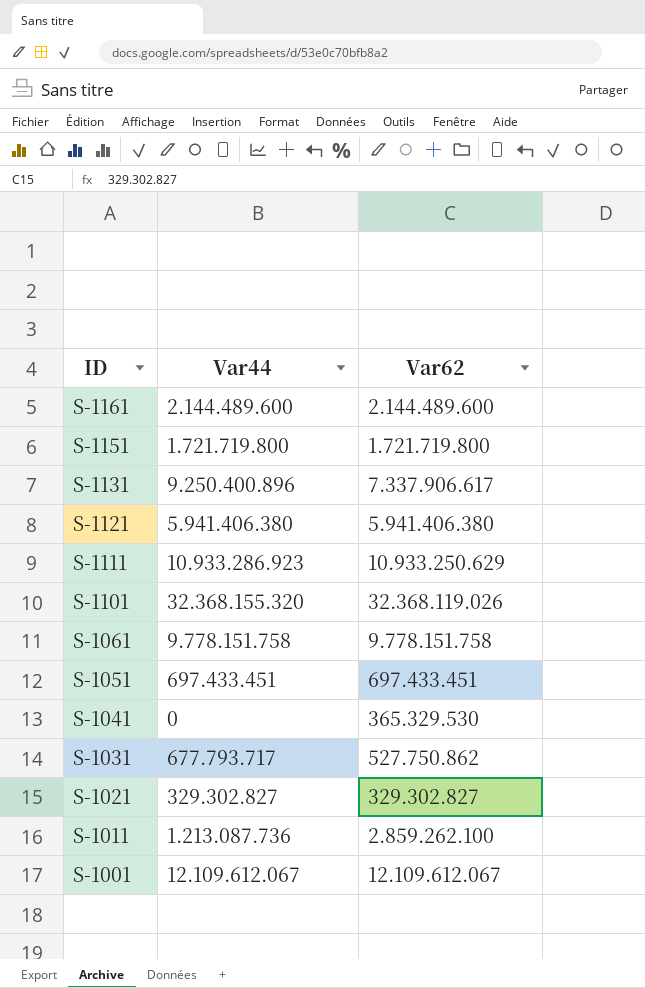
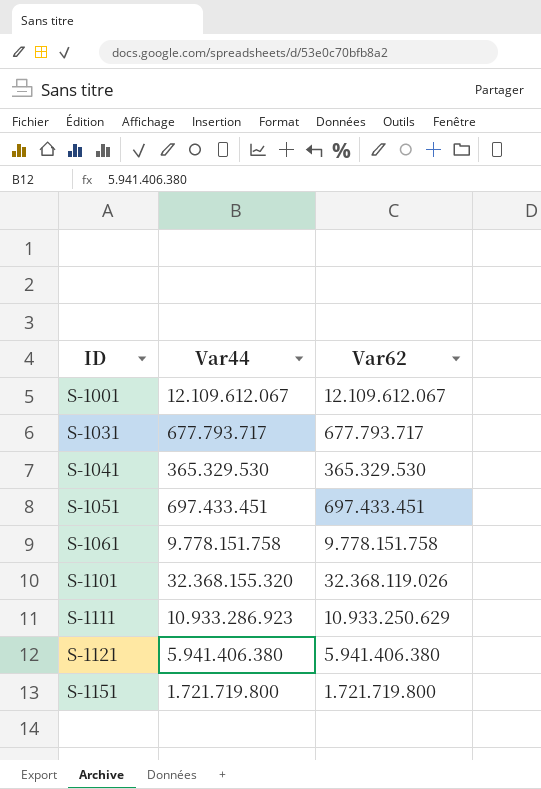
row order: ID descending -> ID ascending
row S-1161: 2.144.489.600 | 2.144.489.600 -> none
row S-1131: 9.250.400.896 | 7.337.906.617 -> none
row S-1021: 329.302.827 | 329.302.827 -> none
row S-1011: 1.213.087.736 | 2.859.262.100 -> none
S-1031 | Var62: 527.750.862 -> 677.793.717
S-1041 | Var44: 0 -> 365.329.530

